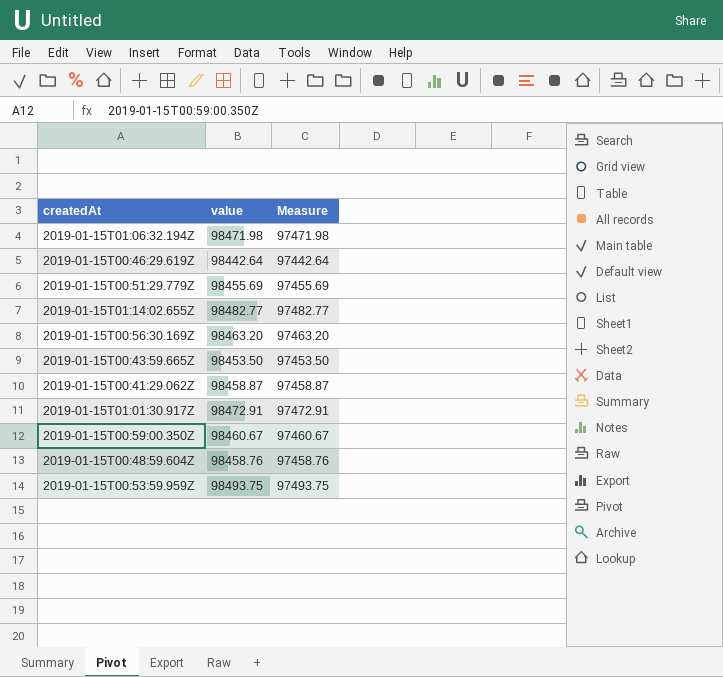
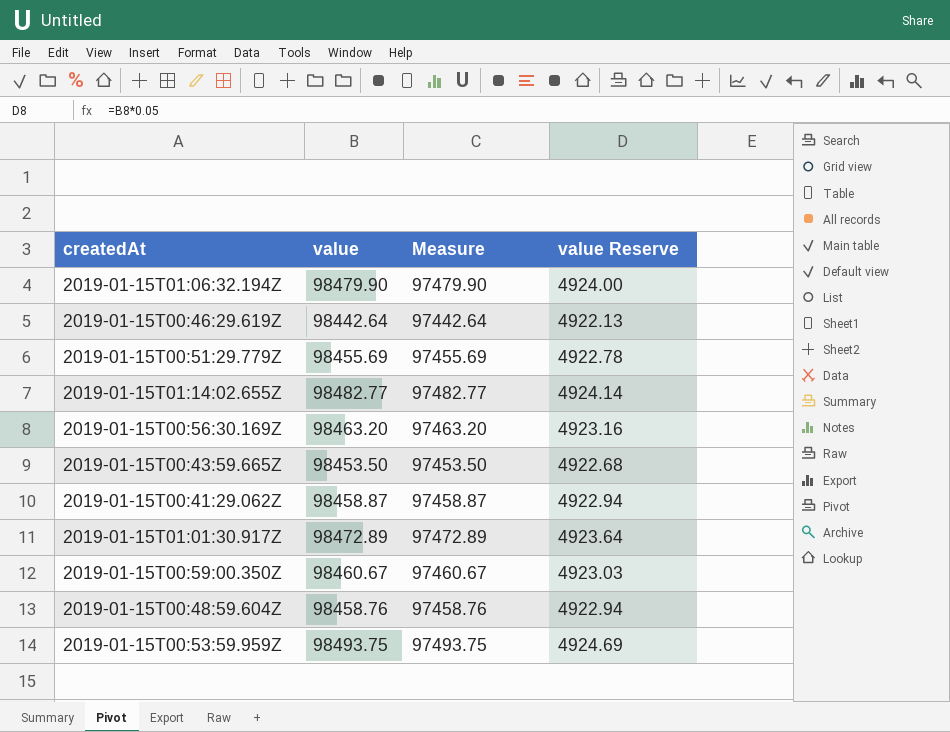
column value Reserve | formula: none -> [value] * 0.05
2019-01-15T01:06:32.194Z | value: 98471.98 -> 98479.90
2019-01-15T01:06:32.194Z | Measure: 97471.98 -> 97479.90
2019-01-15T01:01:30.917Z | value: 98472.91 -> 98472.89
2019-01-15T01:01:30.917Z | Measure: 97472.91 -> 97472.89

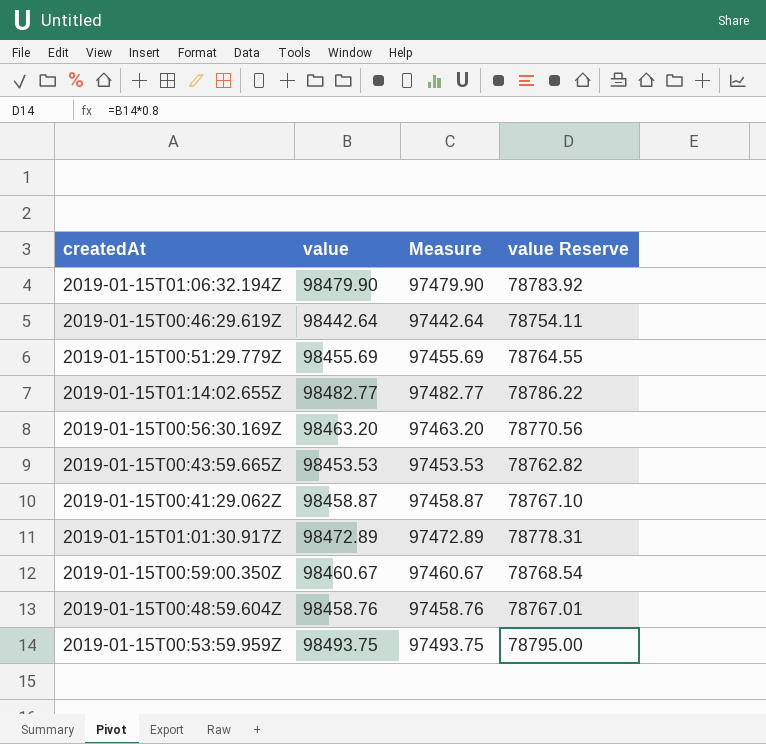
column value Reserve | formula: [value] * 0.05 -> [value] * 0.8
2019-01-15T00:43:59.665Z | value: 98453.50 -> 98453.53
2019-01-15T00:43:59.665Z | Measure: 97453.50 -> 97453.53

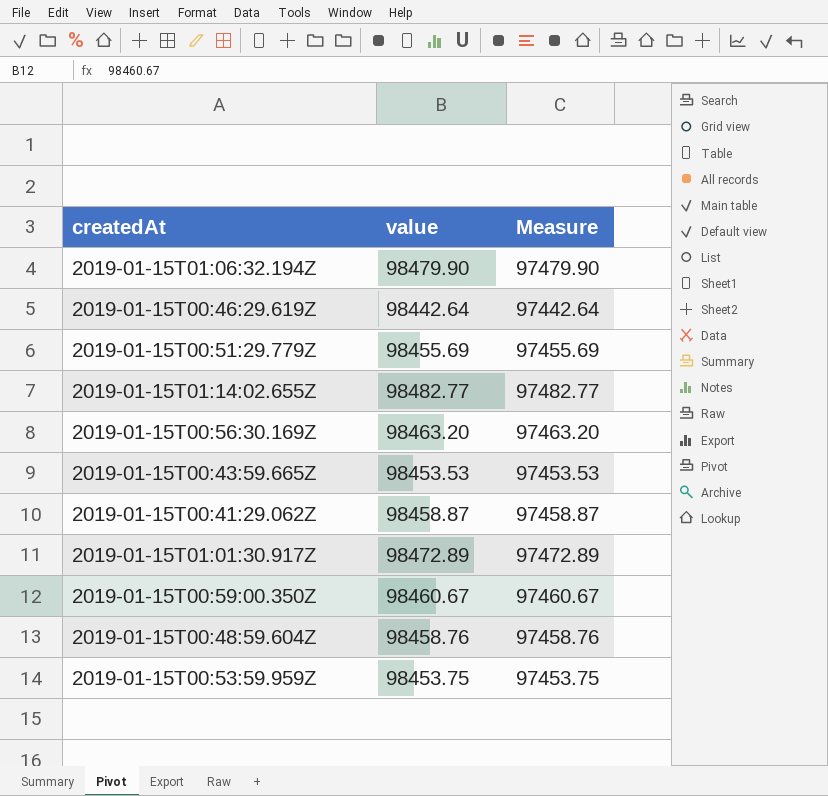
column value Reserve | formula: [value] * 0.8 -> none
2019-01-15T00:53:59.959Z | value: 98493.75 -> 98453.75
2019-01-15T00:53:59.959Z | Measure: 97493.75 -> 97453.75

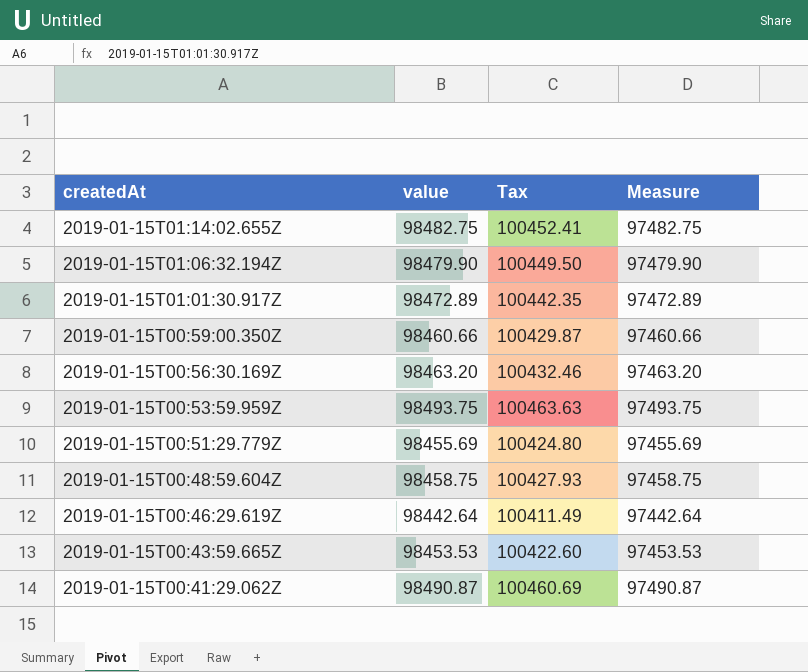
row order: none -> createdAt descending
column Tax | formula: none -> [value] * 1.02
2019-01-15T01:14:02.655Z | value: 98482.77 -> 98482.75
2019-01-15T01:14:02.655Z | Measure: 97482.77 -> 97482.75
2019-01-15T00:59:00.350Z | value: 98460.67 -> 98460.66
2019-01-15T00:59:00.350Z | Measure: 97460.67 -> 97460.66
2019-01-15T00:53:59.959Z | value: 98453.75 -> 98493.75
2019-01-15T00:53:59.959Z | Measure: 97453.75 -> 97493.75
2019-01-15T00:48:59.604Z | value: 98458.76 -> 98458.75
2019-01-15T00:48:59.604Z | Measure: 97458.76 -> 97458.75
2019-01-15T00:41:29.062Z | value: 98458.87 -> 98490.87
2019-01-15T00:41:29.062Z | Measure: 97458.87 -> 97490.87

